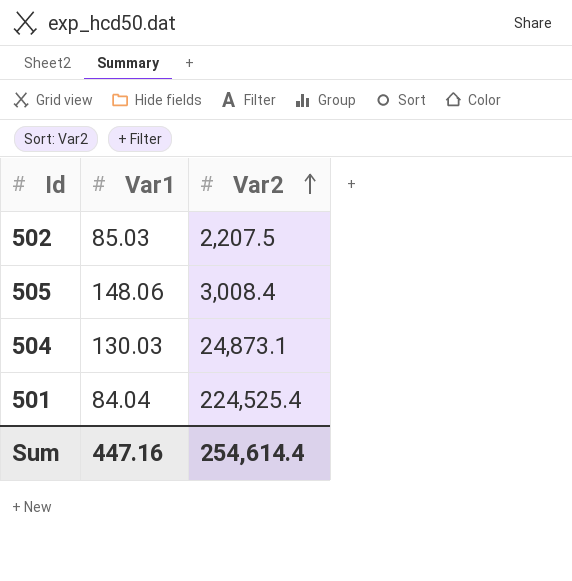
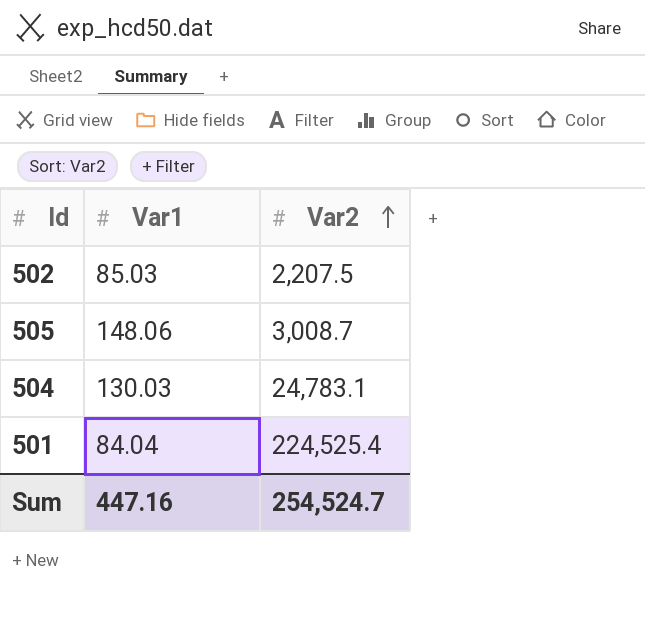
505 | Var2: 3,008.4 -> 3,008.7
504 | Var2: 24,873.1 -> 24,783.1
Sum | Var2: 254,614.4 -> 254,524.7

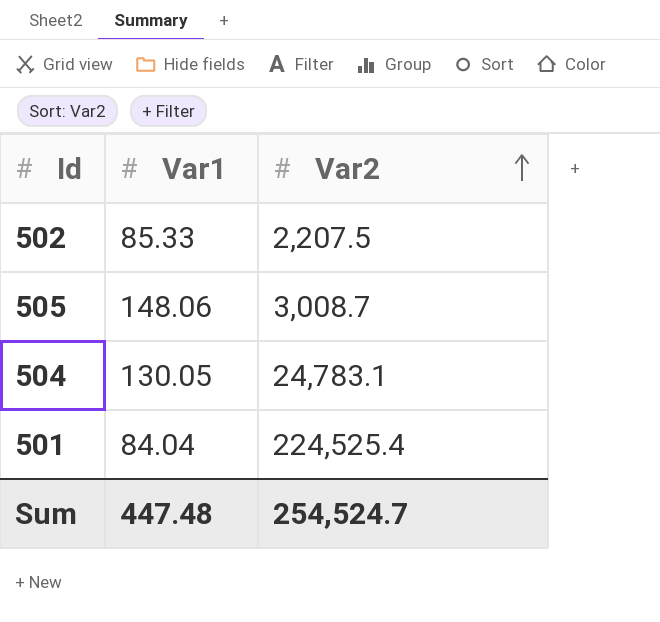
502 | Var1: 85.03 -> 85.33
504 | Var1: 130.03 -> 130.05
Sum | Var1: 447.16 -> 447.48

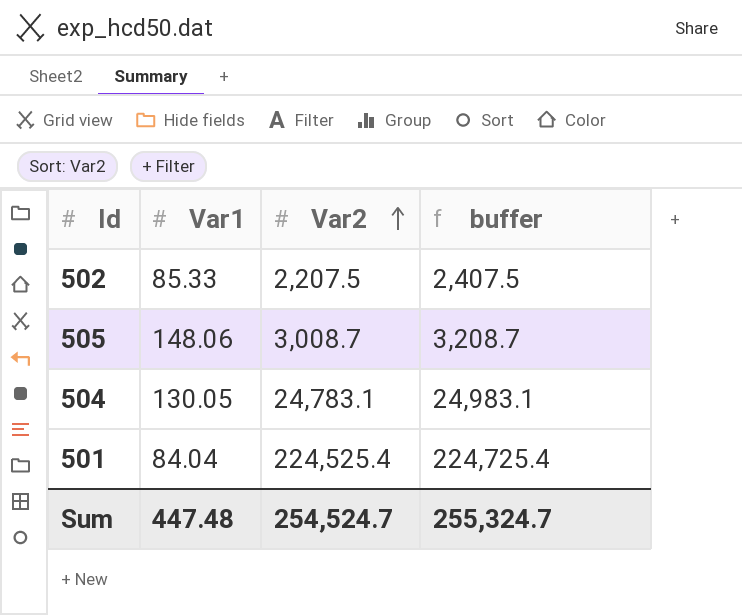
column buffer | formula: none -> [Var2] + 200

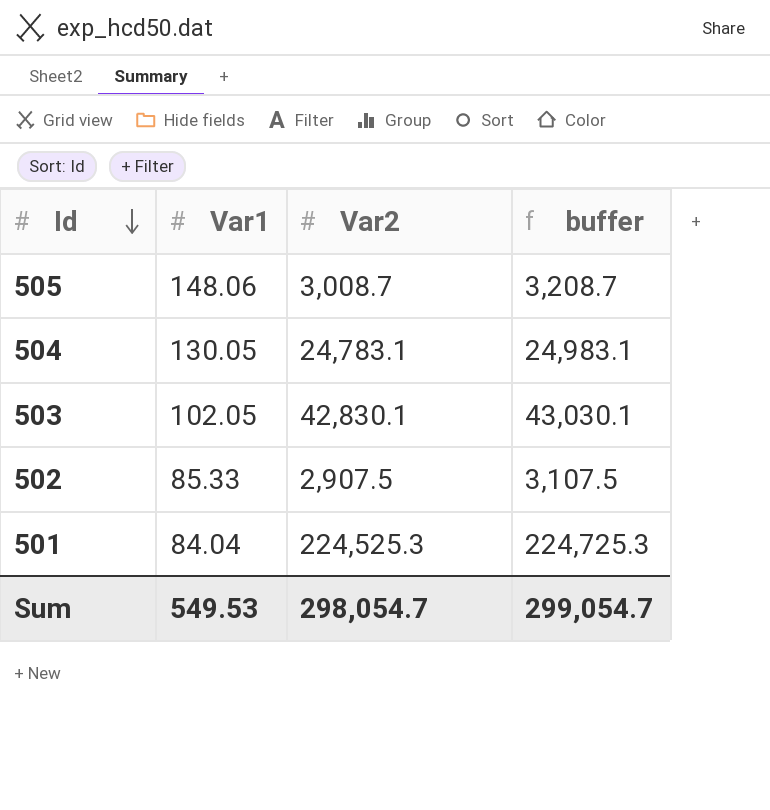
row order: Var2 ascending -> Id descending
row 503: none -> 102.05 | 42,830.1 | 43,030.1
502 | Var2: 2,207.5 -> 2,907.5
502 | buffer: 2,407.5 -> 3,107.5
501 | Var2: 224,525.4 -> 224,525.3
501 | buffer: 224,725.4 -> 224,725.3
Sum | Var1: 447.48 -> 549.53
Sum | Var2: 254,524.7 -> 298,054.7
Sum | buffer: 255,324.7 -> 299,054.7

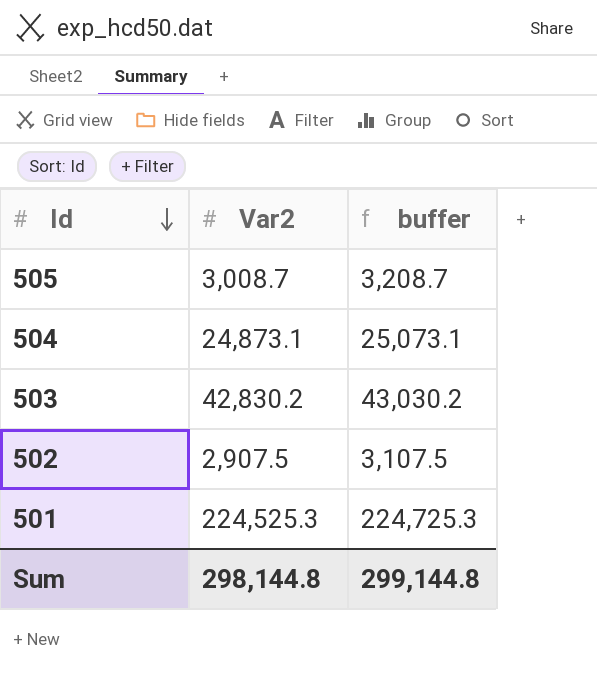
column Var1 | position: 2 -> none
504 | Var2: 24,783.1 -> 24,873.1
504 | buffer: 24,983.1 -> 25,073.1
503 | Var2: 42,830.1 -> 42,830.2
503 | buffer: 43,030.1 -> 43,030.2
Sum | Var2: 298,054.7 -> 298,144.8
Sum | buffer: 299,054.7 -> 299,144.8

